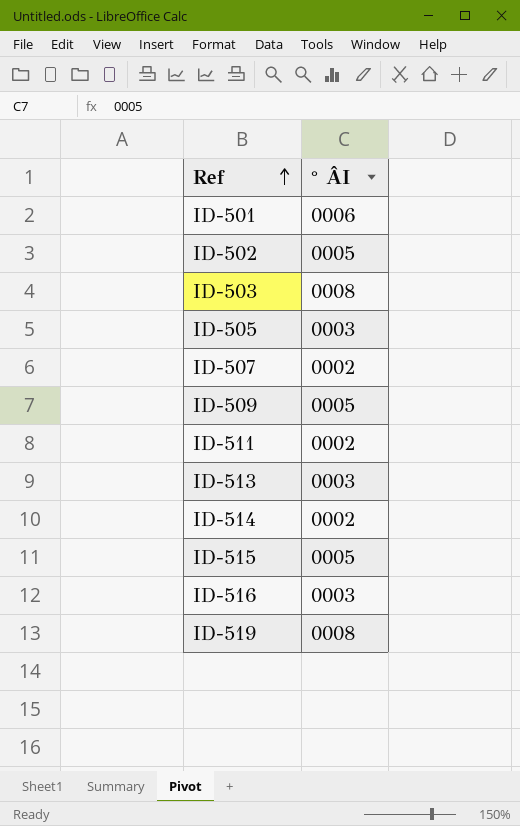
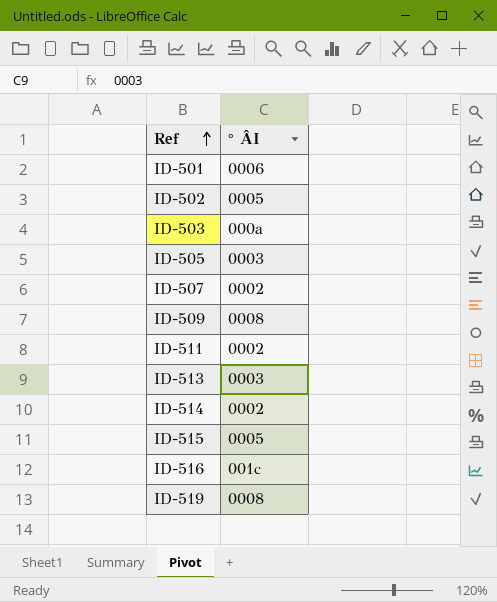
ID-503 | ° ÂI: 0008 -> 000a
ID-509 | ° ÂI: 0005 -> 0008
ID-516 | ° ÂI: 0003 -> 001c

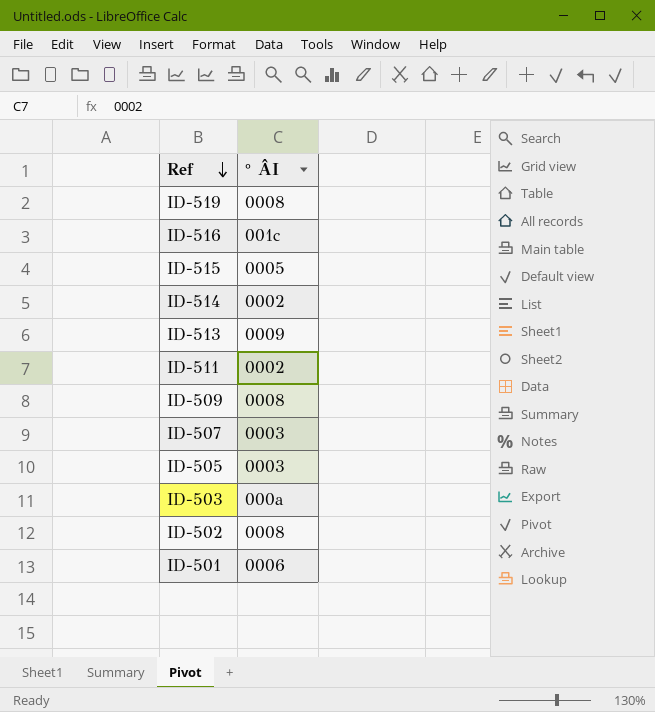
row order: Ref ascending -> Ref descending
ID-513 | ° ÂI: 0003 -> 0009
ID-507 | ° ÂI: 0002 -> 0003
ID-502 | ° ÂI: 0005 -> 0008

